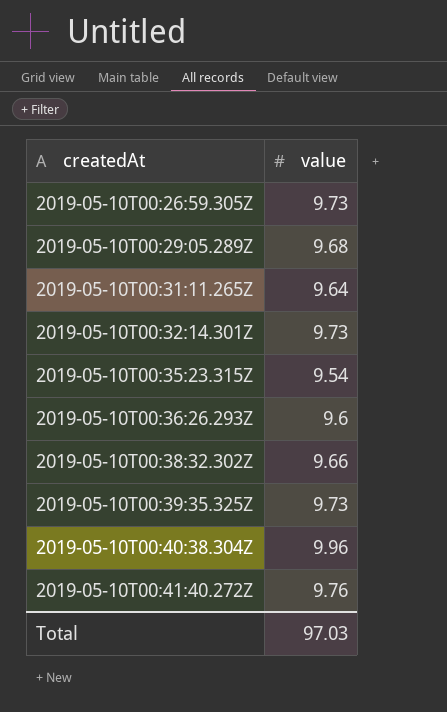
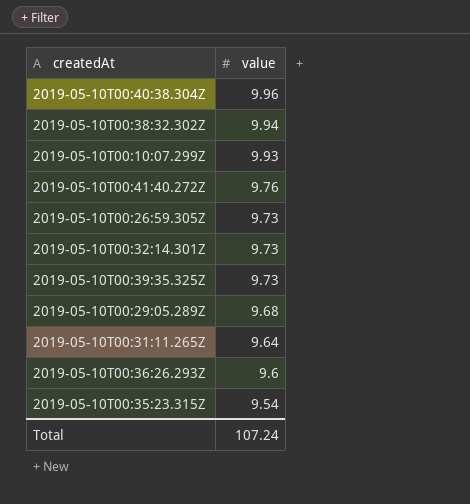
row order: createdAt ascending -> value descending
2019-05-10T00:38:32.302Z | value: 9.66 -> 9.94
row 2019-05-10T00:10:07.299Z: none -> 9.93
Total | value: 97.03 -> 107.24

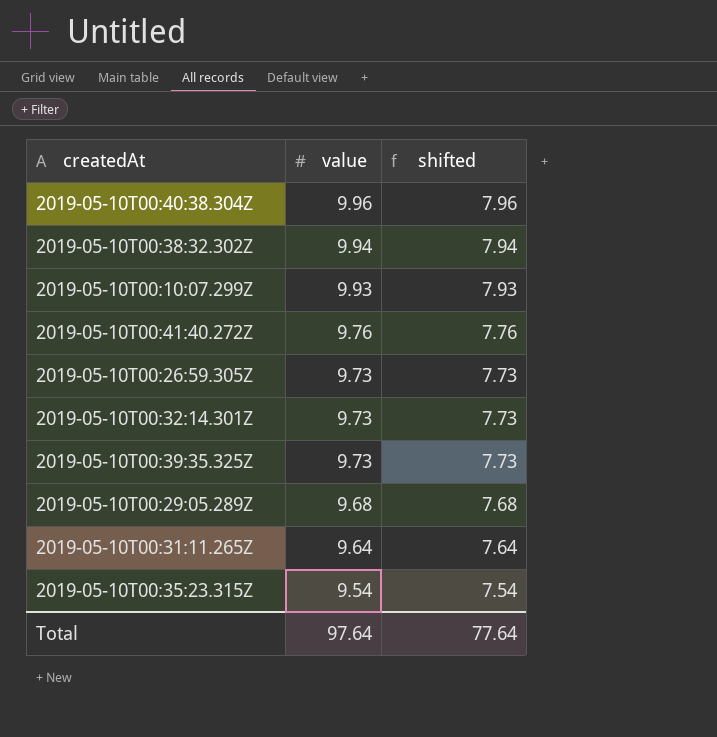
column shifted | formula: none -> [value] - 2
row 2019-05-10T00:36:26.293Z: 9.6 -> none
Total | value: 107.24 -> 97.64

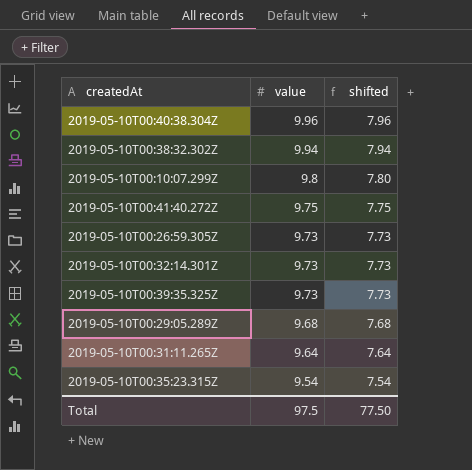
2019-05-10T00:10:07.299Z | value: 9.93 -> 9.8
2019-05-10T00:10:07.299Z | shifted: 7.93 -> 7.80
2019-05-10T00:41:40.272Z | value: 9.76 -> 9.75
2019-05-10T00:41:40.272Z | shifted: 7.76 -> 7.75
Total | value: 97.64 -> 97.5
Total | shifted: 77.64 -> 77.50

